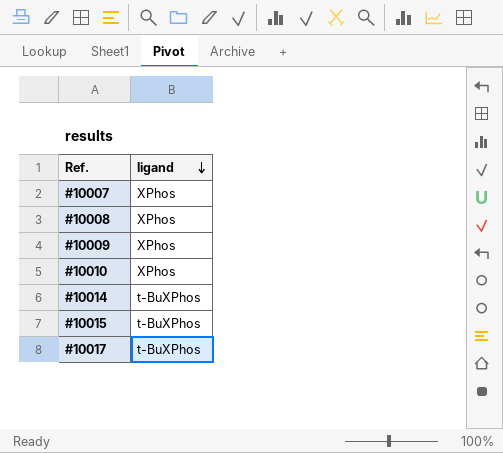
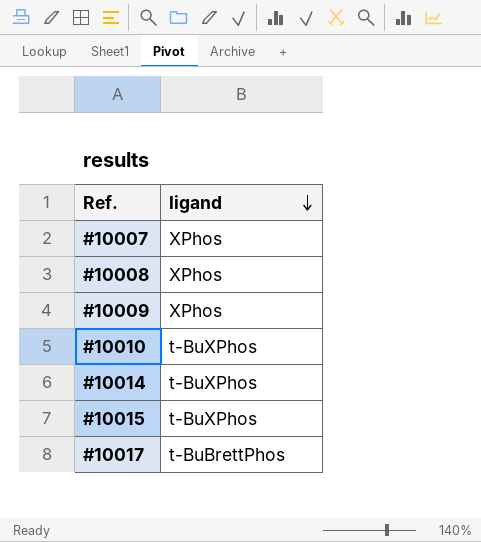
#10010 | ligand: XPhos -> t-BuXPhos
#10017 | ligand: t-BuXPhos -> t-BuBrettPhos

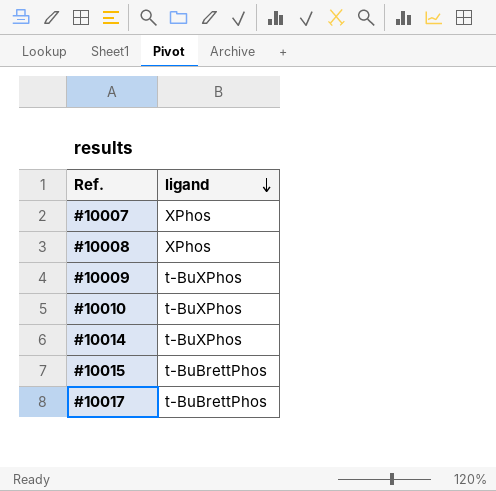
#10009 | ligand: XPhos -> t-BuXPhos
#10015 | ligand: t-BuXPhos -> t-BuBrettPhos

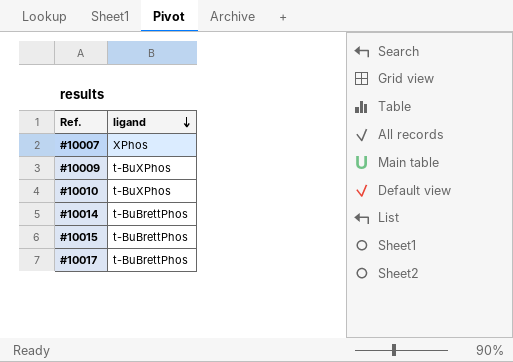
row #10008: XPhos -> none
#10014 | ligand: t-BuXPhos -> t-BuBrettPhos

